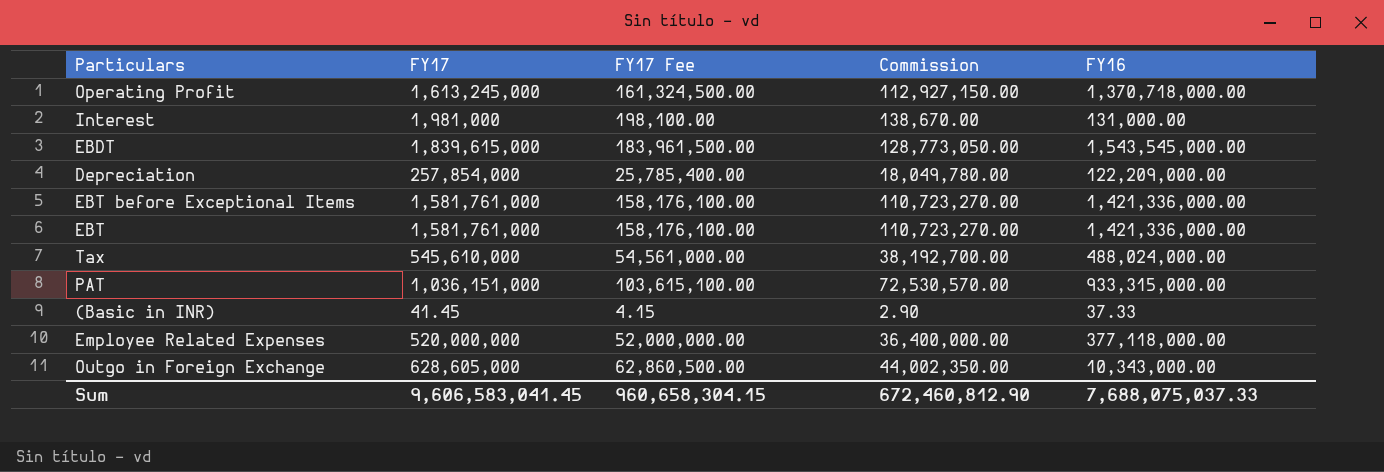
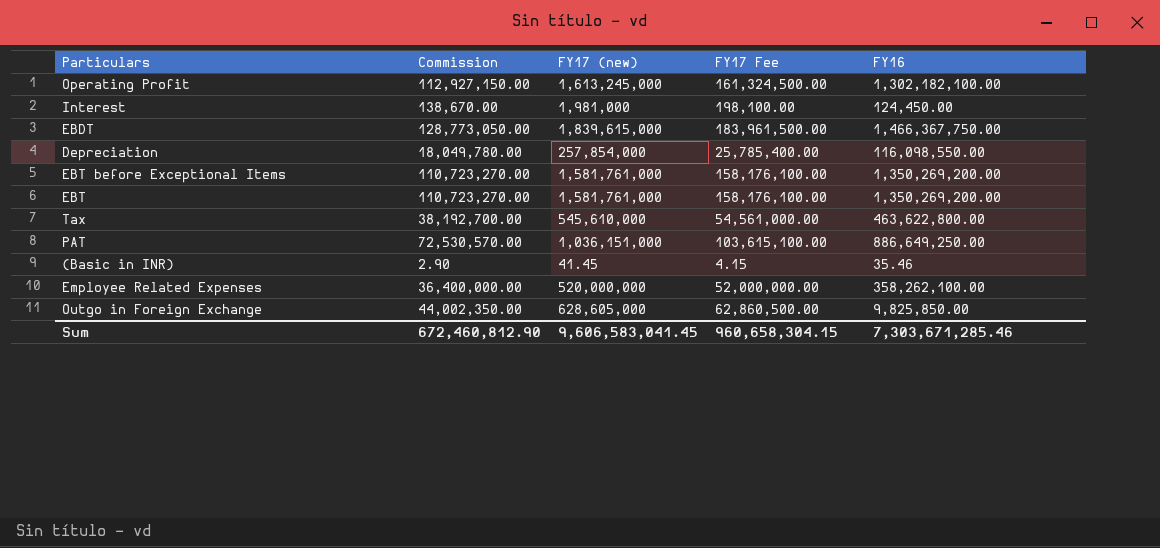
column Commission | position: 4 -> 2
column name: FY17 -> FY17 (new)
Operating Profit | FY16: 1,370,718,000.00 -> 1,302,182,100.00
Interest | FY16: 131,000.00 -> 124,450.00
EBDT | FY16: 1,543,545,000.00 -> 1,466,367,750.00
Depreciation | FY16: 122,209,000.00 -> 116,098,550.00
EBT before Exceptional Items | FY16: 1,421,336,000.00 -> 1,350,269,200.00
EBT | FY16: 1,421,336,000.00 -> 1,350,269,200.00
Tax | FY16: 488,024,000.00 -> 463,622,800.00
PAT | FY16: 933,315,000.00 -> 886,649,250.00
(Basic in INR) | FY16: 37.33 -> 35.46
Employee Related Expenses | FY16: 377,118,000.00 -> 358,262,100.00
Outgo in Foreign Exchange | FY16: 10,343,000.00 -> 9,825,850.00
Sum | FY16: 7,688,075,037.33 -> 7,303,671,285.46

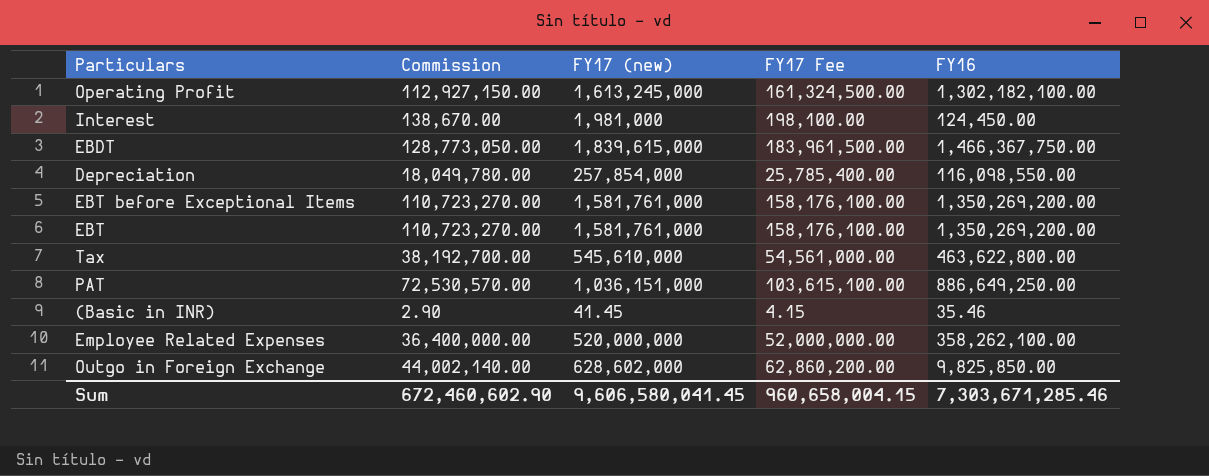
Outgo in Foreign Exchange | Commission: 44,002,350.00 -> 44,002,140.00
Outgo in Foreign Exchange | FY17 (new): 628,605,000 -> 628,602,000
Outgo in Foreign Exchange | FY17 Fee: 62,860,500.00 -> 62,860,200.00
Sum | Commission: 672,460,812.90 -> 672,460,602.90
Sum | FY17 (new): 9,606,583,041.45 -> 9,606,580,041.45
Sum | FY17 Fee: 960,658,304.15 -> 960,658,004.15

